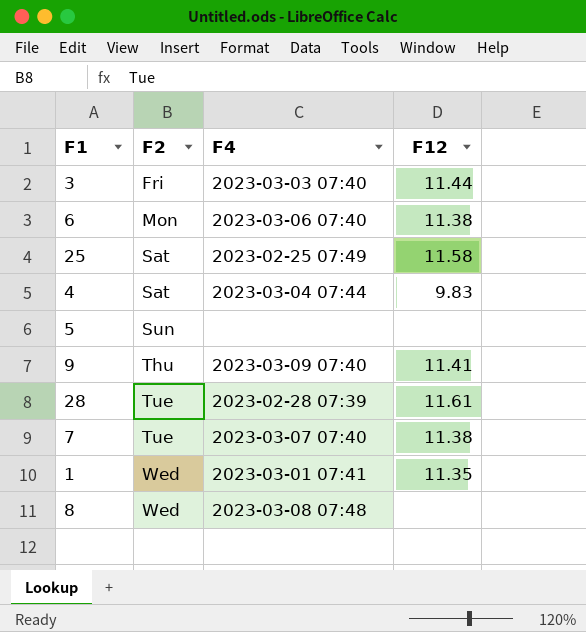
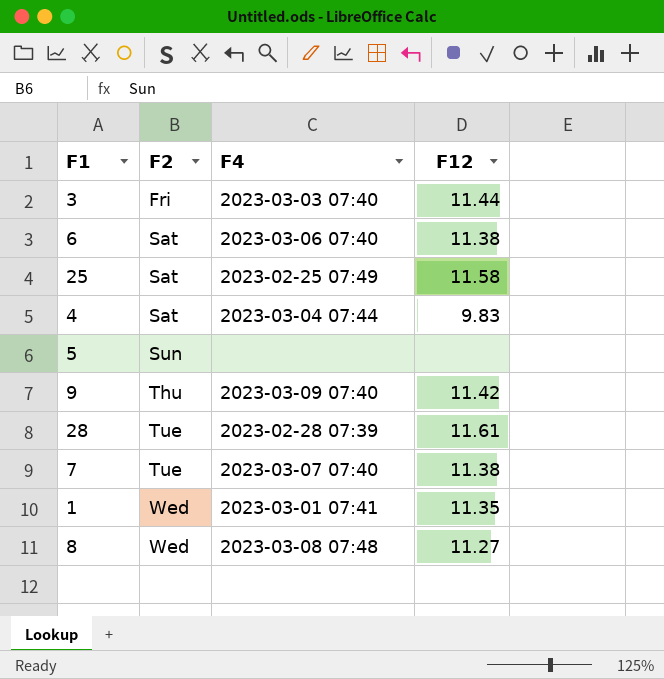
6 | F2: Mon -> Sat
9 | F12: 11.41 -> 11.42
8 | F12: none -> 11.27

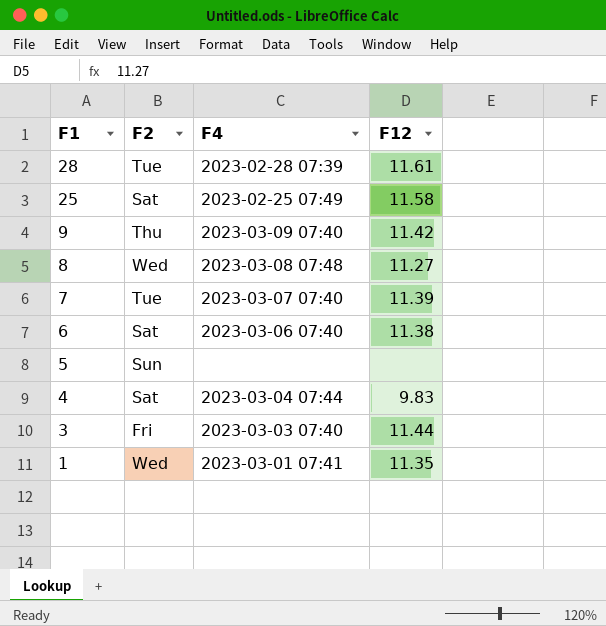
row order: F2 ascending -> F1 descending
7 | F12: 11.38 -> 11.39

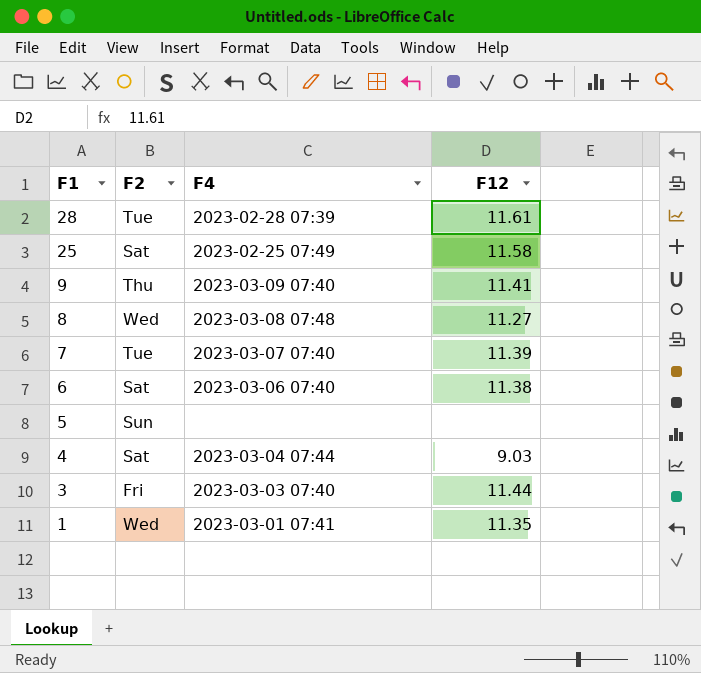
9 | F12: 11.42 -> 11.41
4 | F12: 9.83 -> 9.03

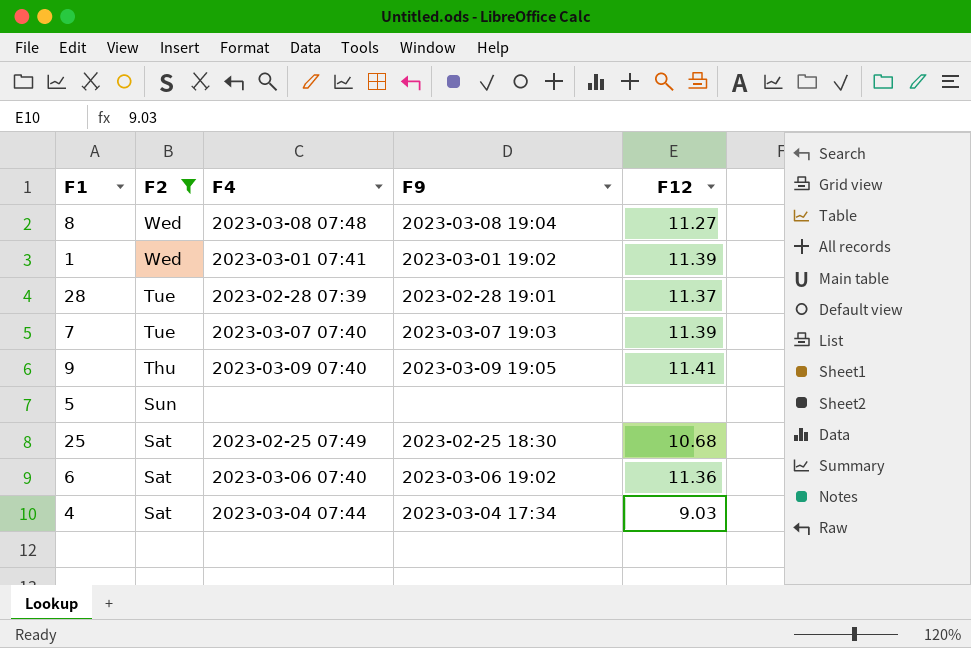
filter: none -> F2 != Fri
row order: F1 descending -> F2 descending
column F9 | position: none -> 4
1 | F12: 11.35 -> 11.39
28 | F12: 11.61 -> 11.37
25 | F12: 11.58 -> 10.68
6 | F12: 11.38 -> 11.36

